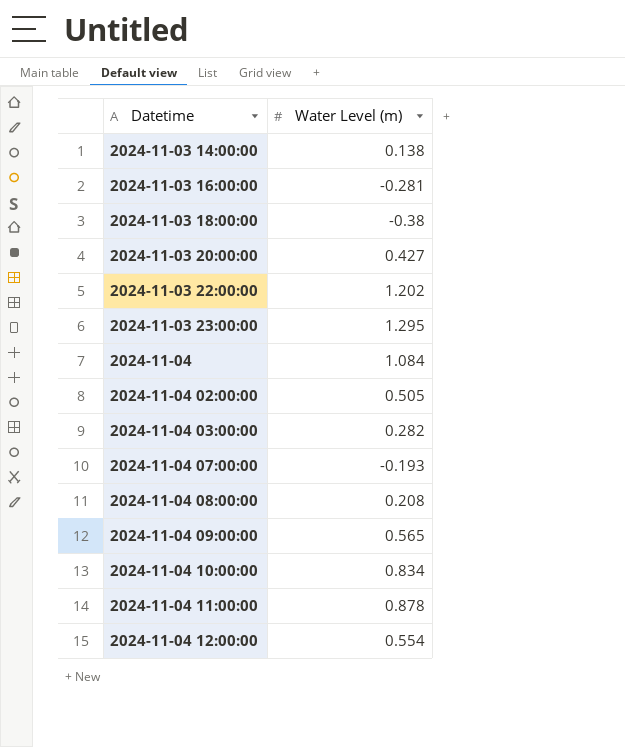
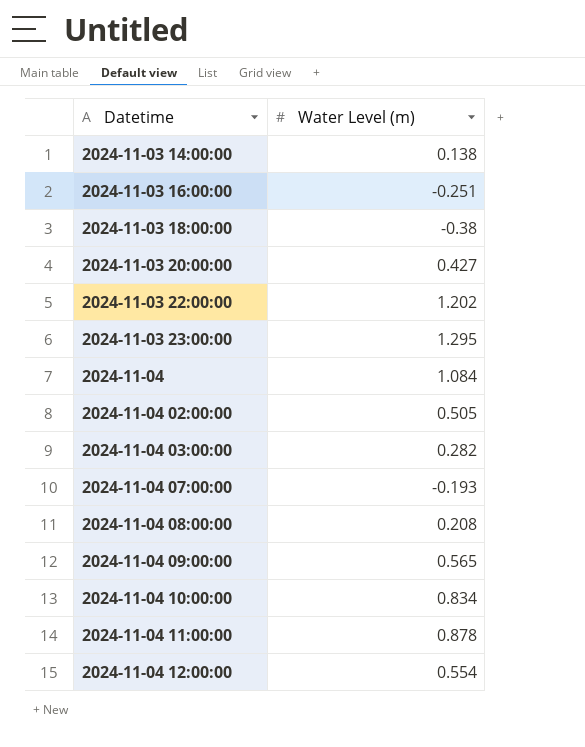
2024-11-03 16:00:00 | Water Level (m): -0.281 -> -0.251

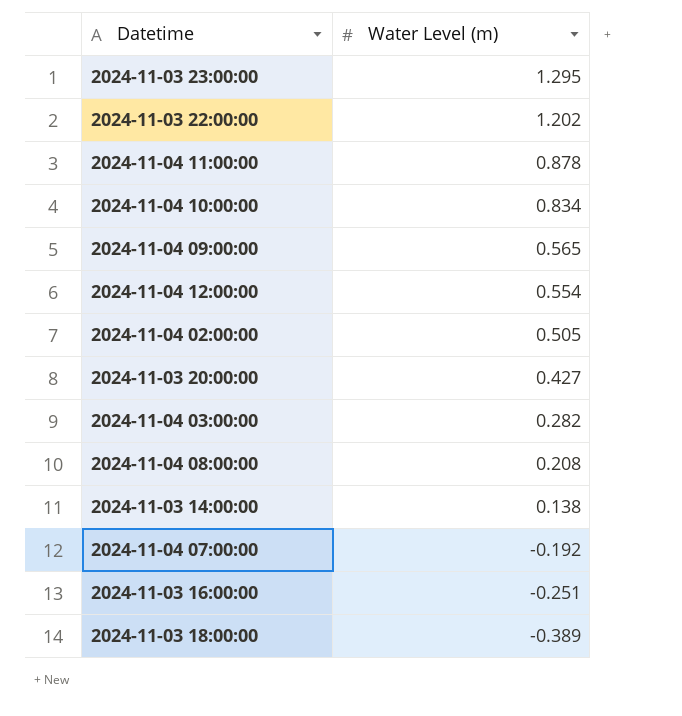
row order: Datetime ascending -> Water Level (m) descending
row 2024-11-04: 1.084 -> none
2024-11-04 07:00:00 | Water Level (m): -0.193 -> -0.192
2024-11-03 18:00:00 | Water Level (m): -0.38 -> -0.389

